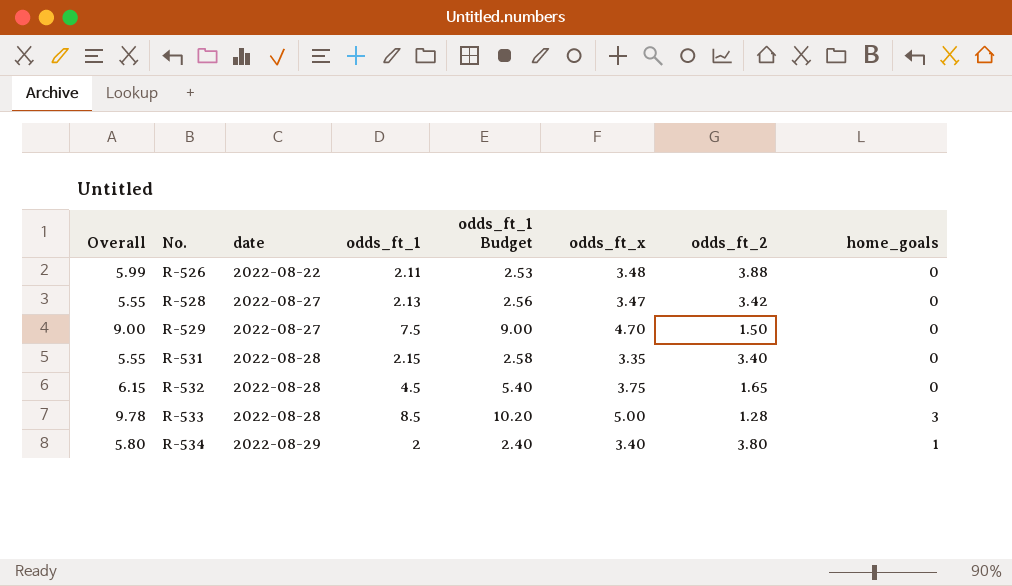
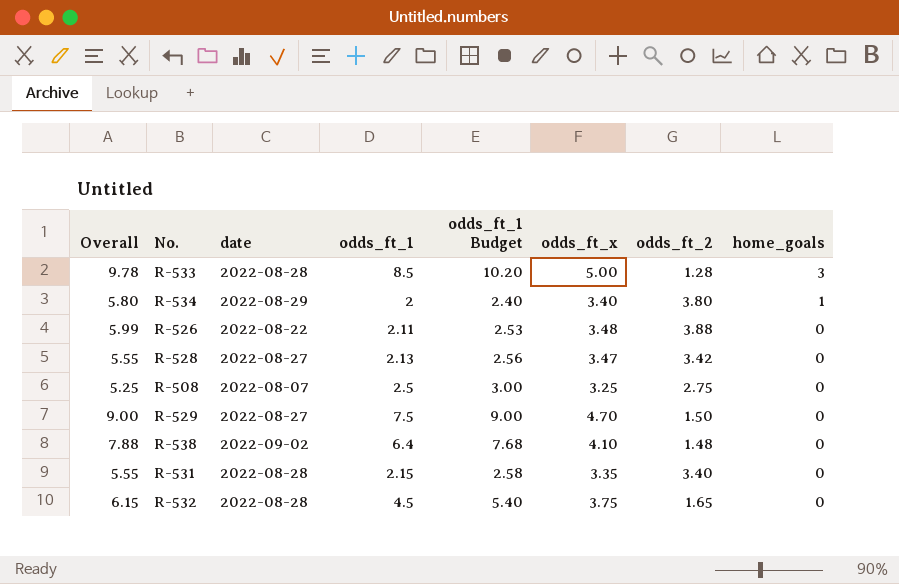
row order: No. ascending -> home_goals descending
row R-508: none -> 5.25 | 2022-08-07 | 2.5 | 3.00 | 3.25 | 2.75 | 0
row R-538: none -> 7.88 | 2022-09-02 | 6.4 | 7.68 | 4.10 | 1.48 | 0

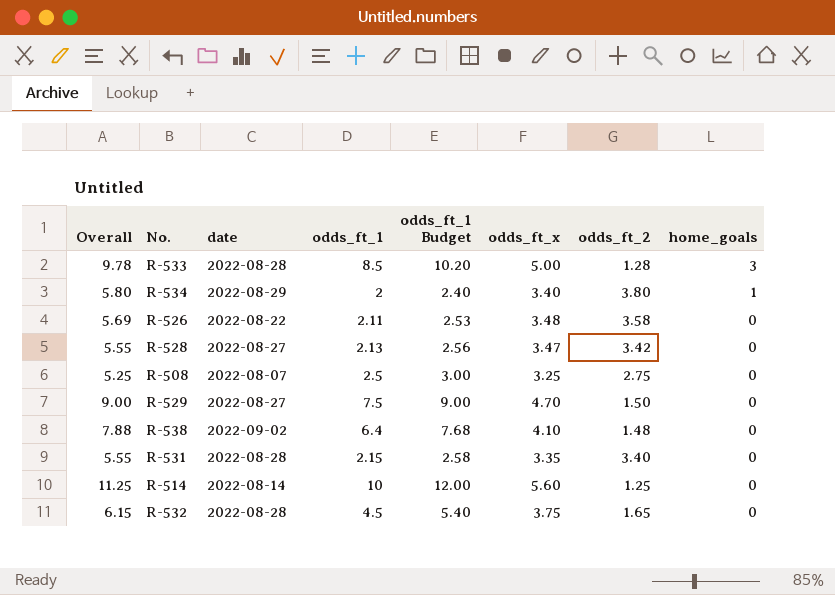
R-526 | Overall: 5.99 -> 5.69
R-526 | odds_ft_2: 3.88 -> 3.58
row R-514: none -> 11.25 | 2022-08-14 | 10 | 12.00 | 5.60 | 1.25 | 0

